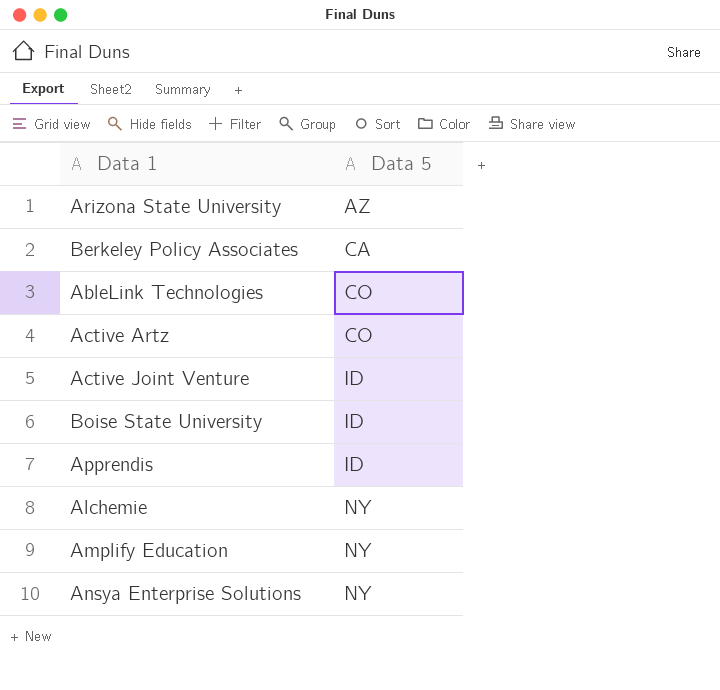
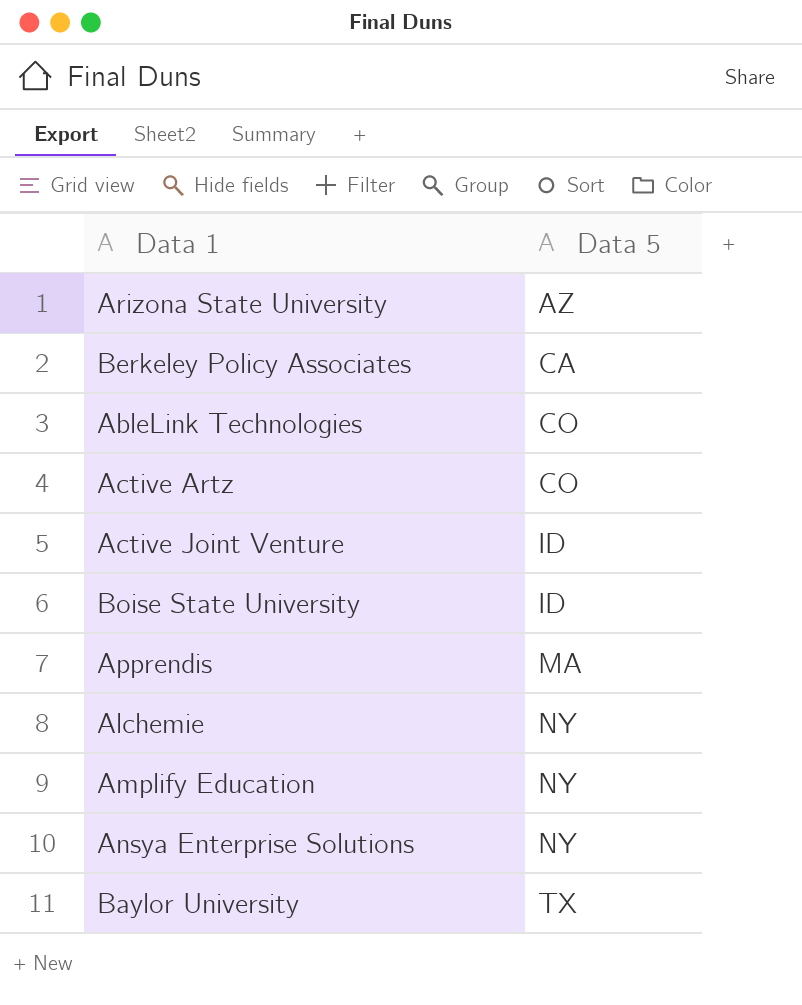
Apprendis | Data 5: ID -> MA
row Baylor University: none -> TX

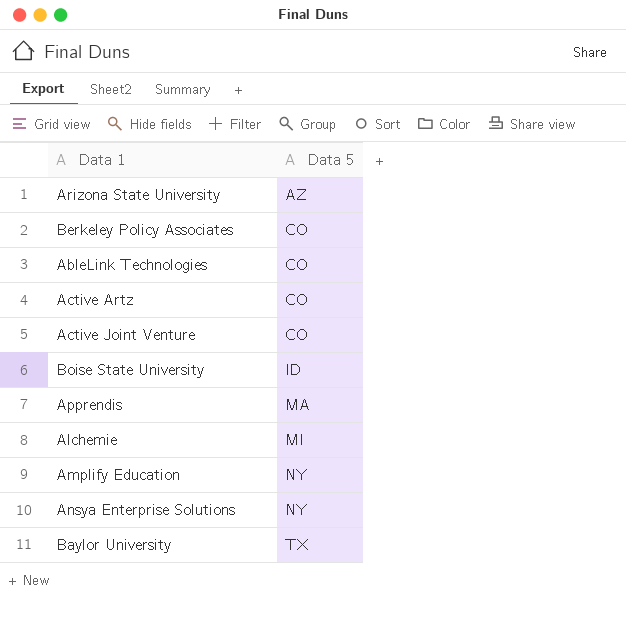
Berkeley Policy Associates | Data 5: CA -> CO
Active Joint Venture | Data 5: ID -> CO
Alchemie | Data 5: NY -> MI

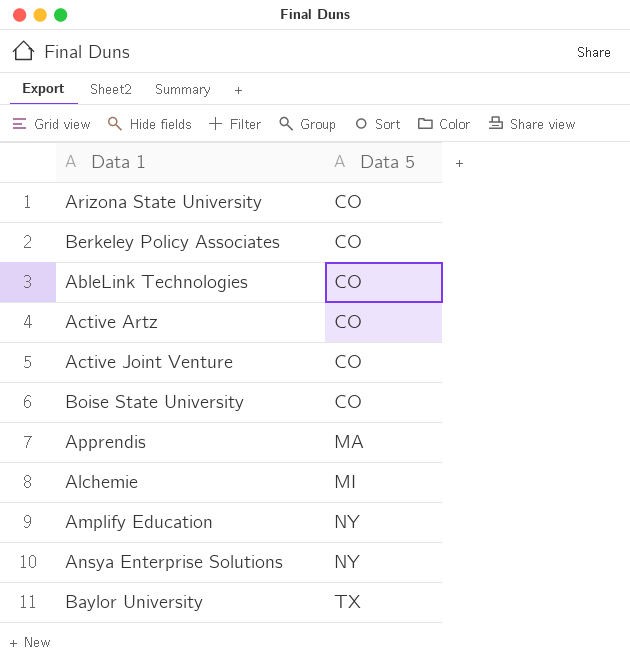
Arizona State University | Data 5: AZ -> CO
Boise State University | Data 5: ID -> CO

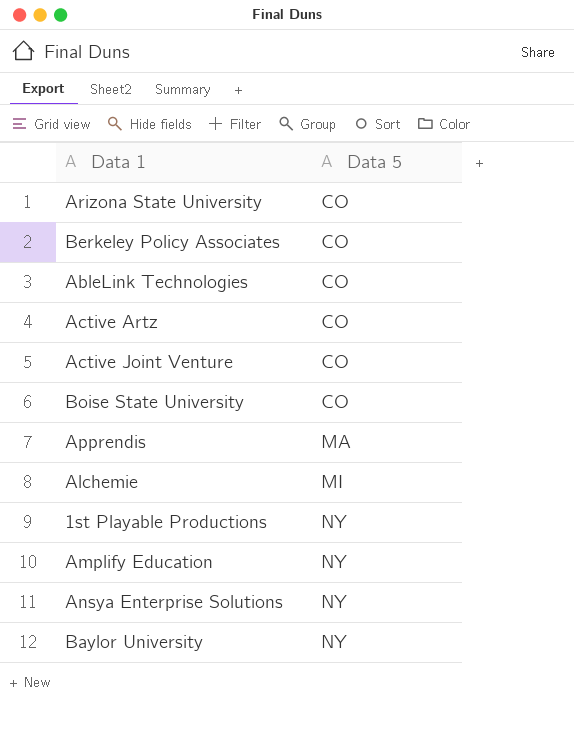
row 1st Playable Productions: none -> NY
Baylor University | Data 5: TX -> NY

